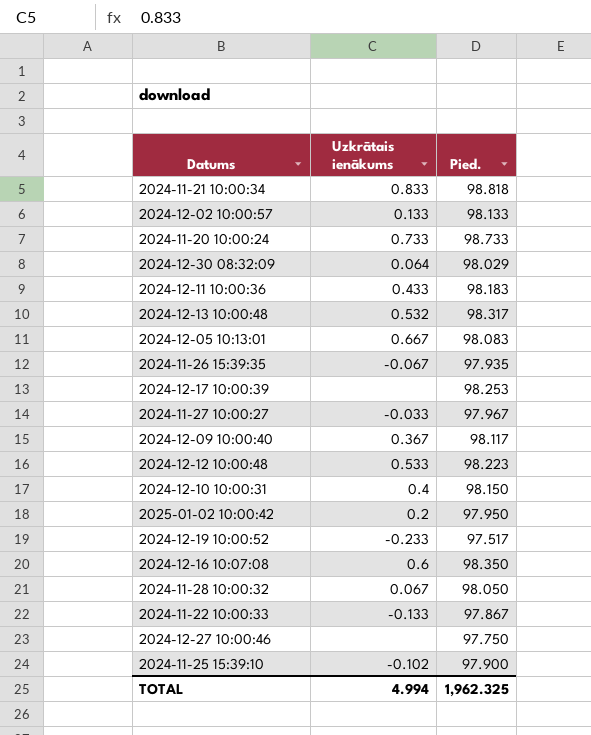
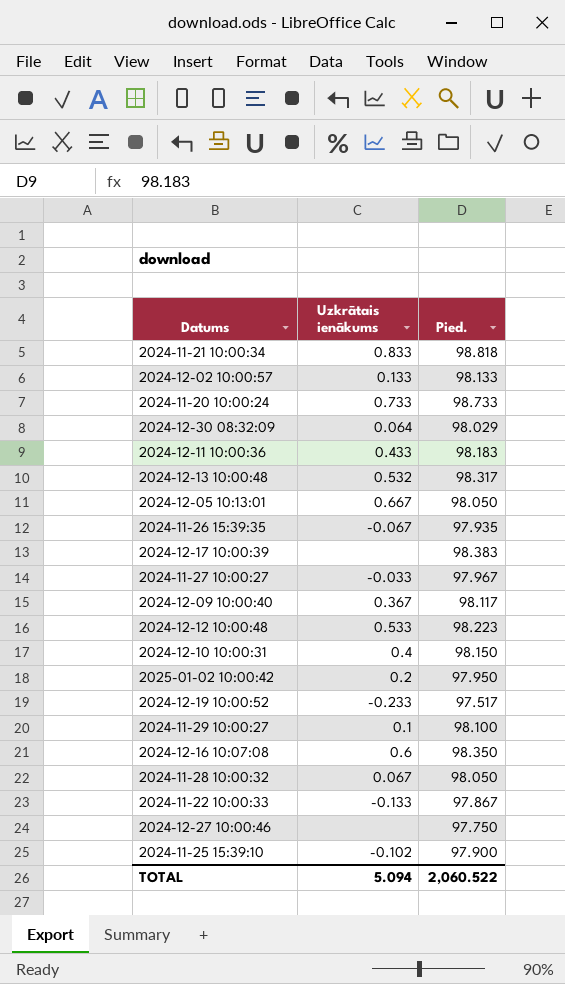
2024-12-05 10:13:01 | Pied.: 98.083 -> 98.050
2024-12-17 10:00:39 | Pied.: 98.253 -> 98.383
row 2024-11-29 10:00:27: none -> 0.1 | 98.100
TOTAL | Uzkrātais ienākums: 4.994 -> 5.094
TOTAL | Pied.: 1,962.325 -> 2,060.522

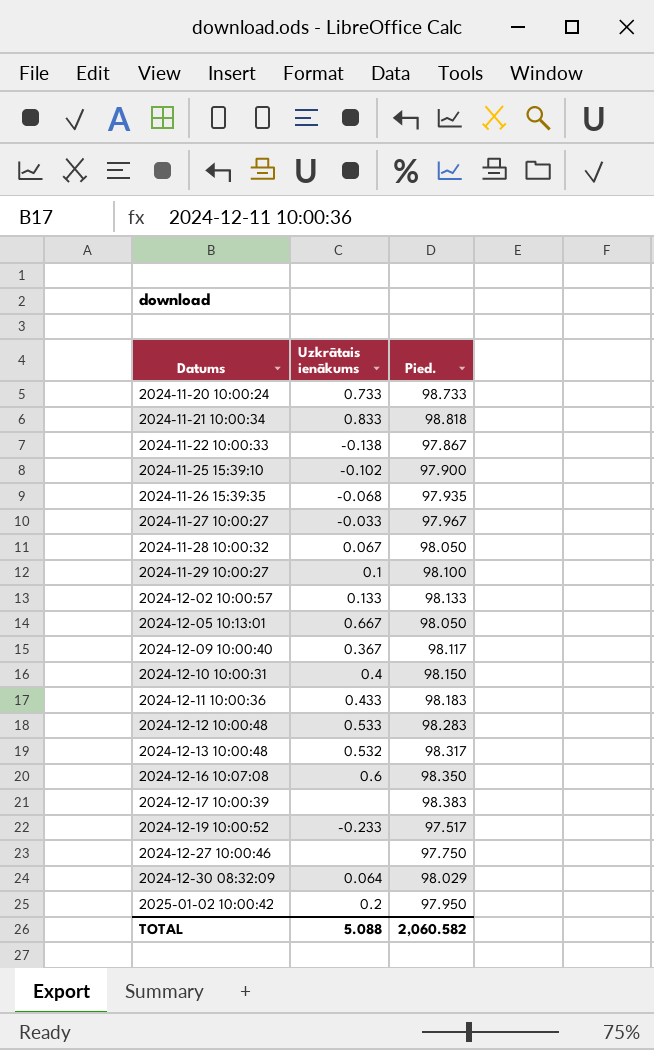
row order: none -> Datums ascending
2024-11-22 10:00:33 | Uzkrātais ienākums: -0.133 -> -0.138
2024-11-26 15:39:35 | Uzkrātais ienākums: -0.067 -> -0.068
2024-12-12 10:00:48 | Pied.: 98.223 -> 98.283
TOTAL | Uzkrātais ienākums: 5.094 -> 5.088
TOTAL | Pied.: 2,060.522 -> 2,060.582

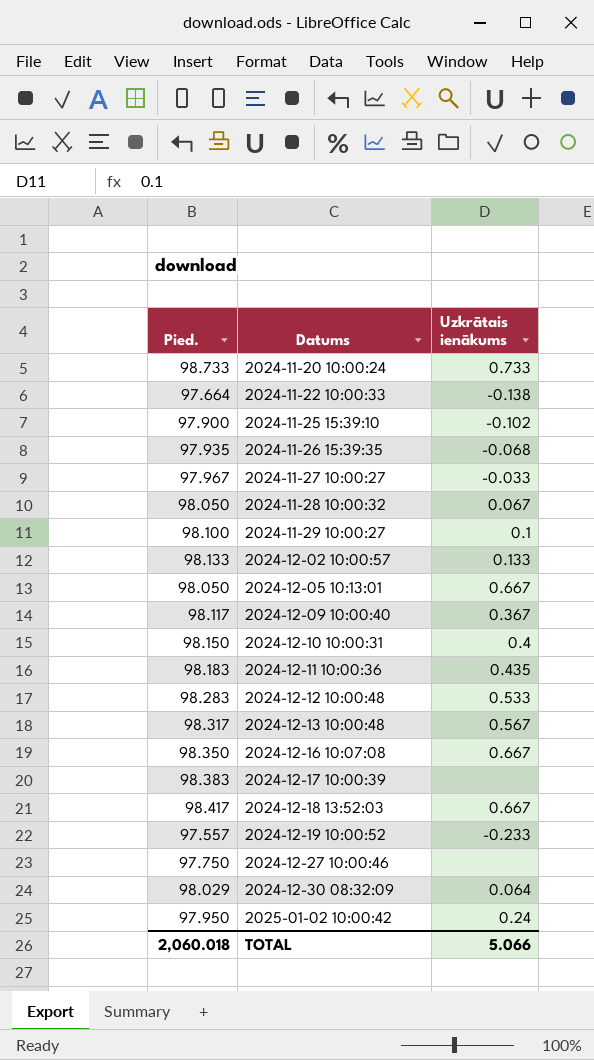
column Pied. | position: 3 -> 1
row 2024-11-21 10:00:34: 0.833 | 98.818 -> none
2024-11-22 10:00:33 | Pied.: 97.867 -> 97.664
2024-12-11 10:00:36 | Uzkrātais ienākums: 0.433 -> 0.435
2024-12-13 10:00:48 | Uzkrātais ienākums: 0.532 -> 0.567
2024-12-16 10:07:08 | Uzkrātais ienākums: 0.6 -> 0.667
row 2024-12-18 13:52:03: none -> 98.417 | 0.667
2024-12-19 10:00:52 | Pied.: 97.517 -> 97.557
2025-01-02 10:00:42 | Uzkrātais ienākums: 0.2 -> 0.24
TOTAL | Pied.: 2,060.582 -> 2,060.018
TOTAL | Uzkrātais ienākums: 5.088 -> 5.066

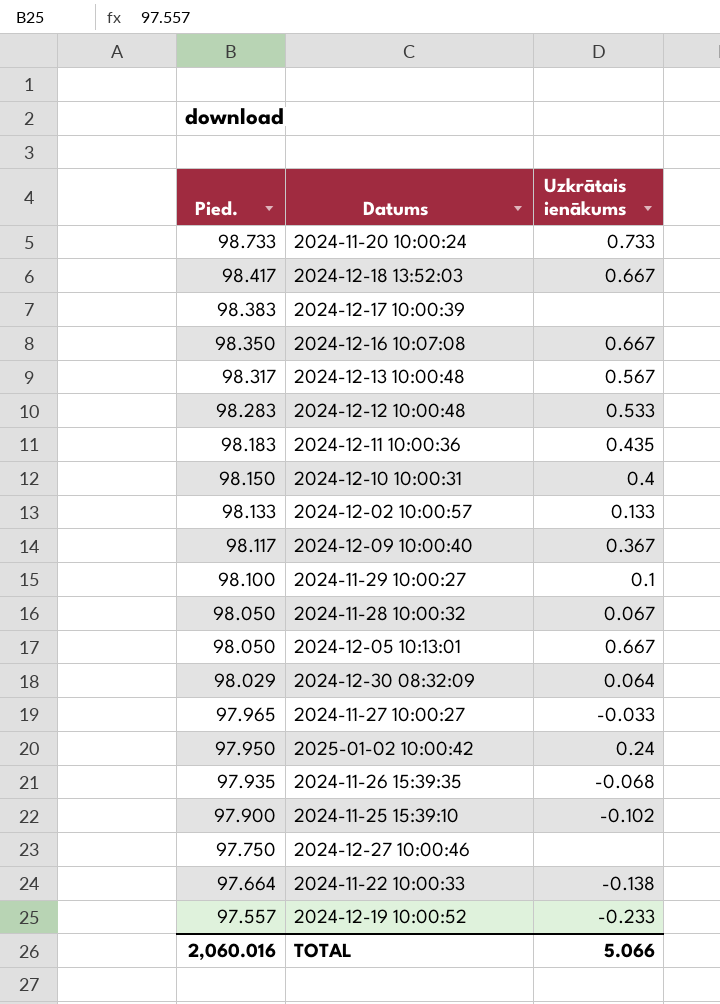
row order: Datums ascending -> Pied. descending
2024-11-27 10:00:27 | Pied.: 97.967 -> 97.965
TOTAL | Pied.: 2,060.018 -> 2,060.016

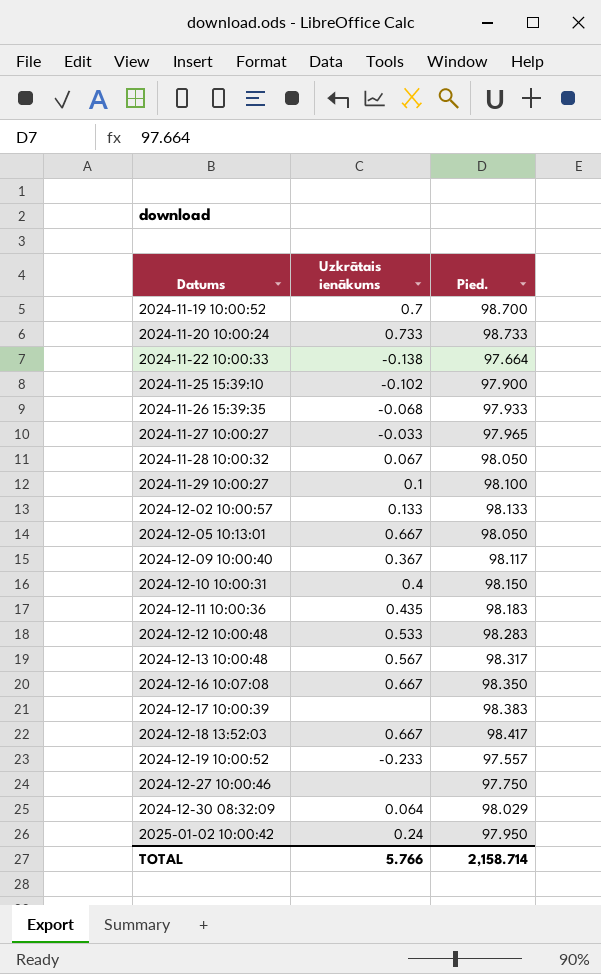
row order: Pied. descending -> Datums ascending
column Pied. | position: 1 -> 3
row 2024-11-19 10:00:52: none -> 0.7 | 98.700
2024-11-26 15:39:35 | Pied.: 97.935 -> 97.933
TOTAL | Uzkrātais ienākums: 5.066 -> 5.766
TOTAL | Pied.: 2,060.016 -> 2,158.714

